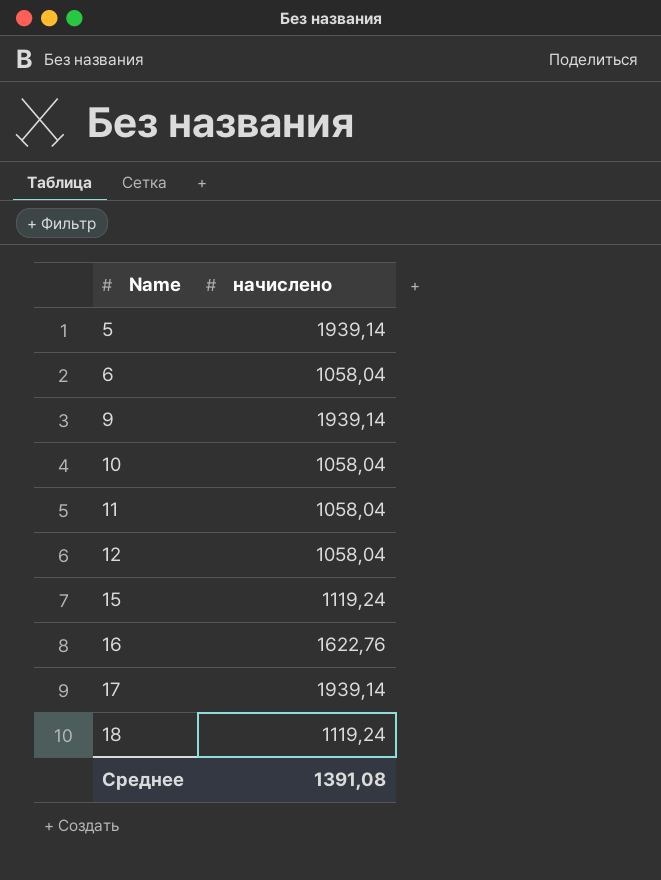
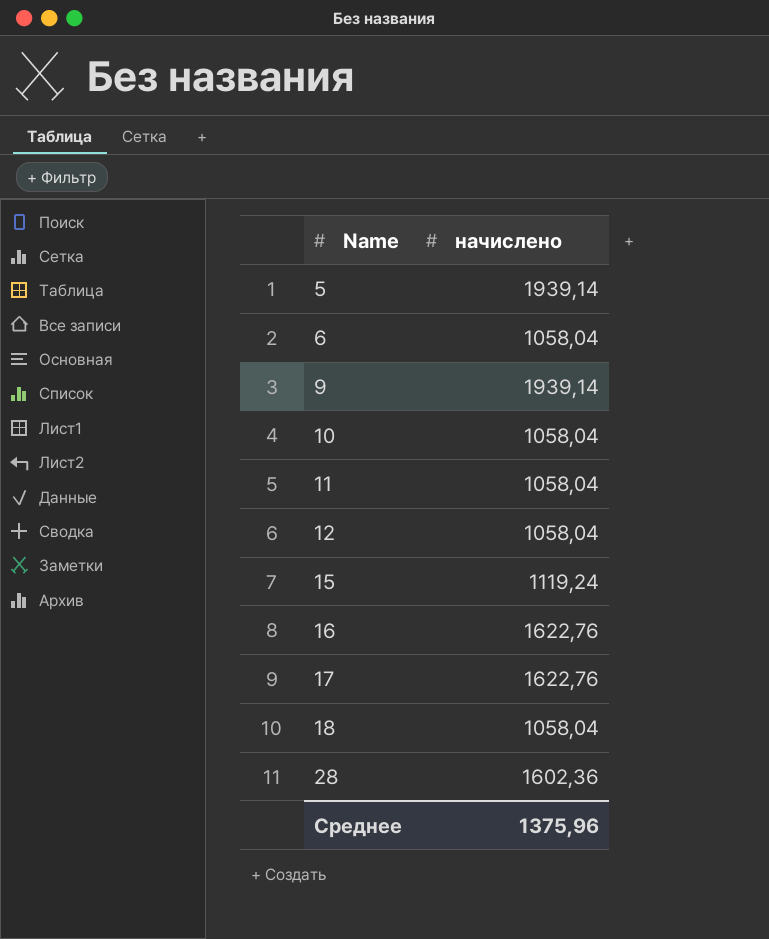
17 | начислено: 1939,14 -> 1622,76
18 | начислено: 1119,24 -> 1058,04
row 28: none -> 1602,36
Среднее | начислено: 1391,08 -> 1375,96

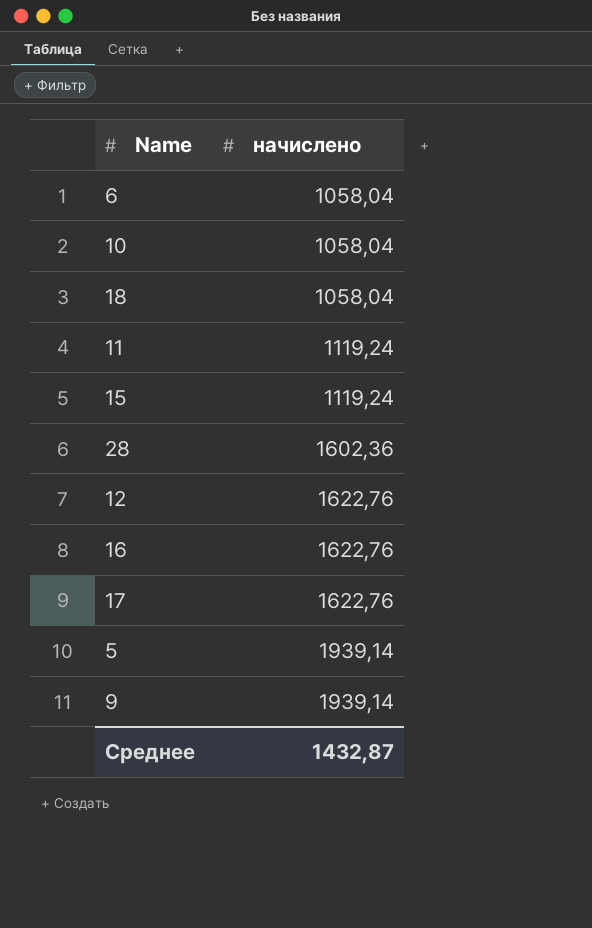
row order: Name ascending -> начислено ascending
11 | начислено: 1058,04 -> 1119,24
12 | начислено: 1058,04 -> 1622,76
Среднее | начислено: 1375,96 -> 1432,87

